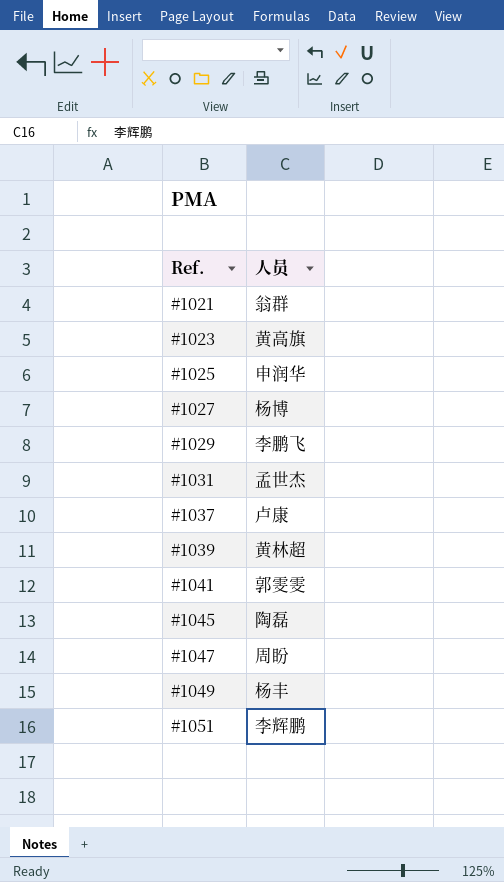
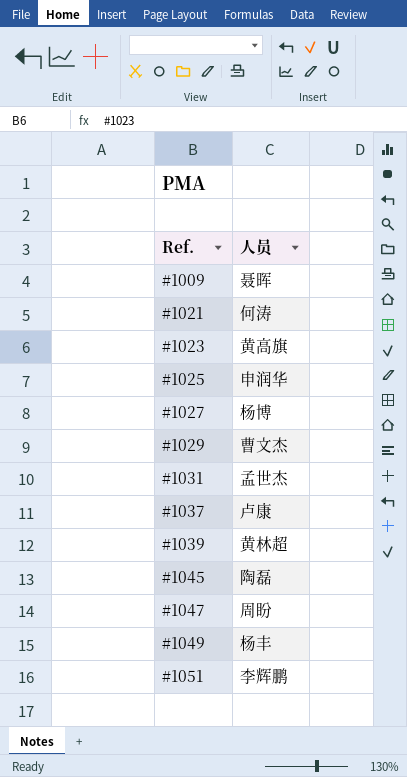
row #1041: 郭雯雯 -> none
row #1009: none -> 聂晖
#1021 | 人员: 翁群 -> 何涛
#1029 | 人员: 李鹏飞 -> 曹文杰

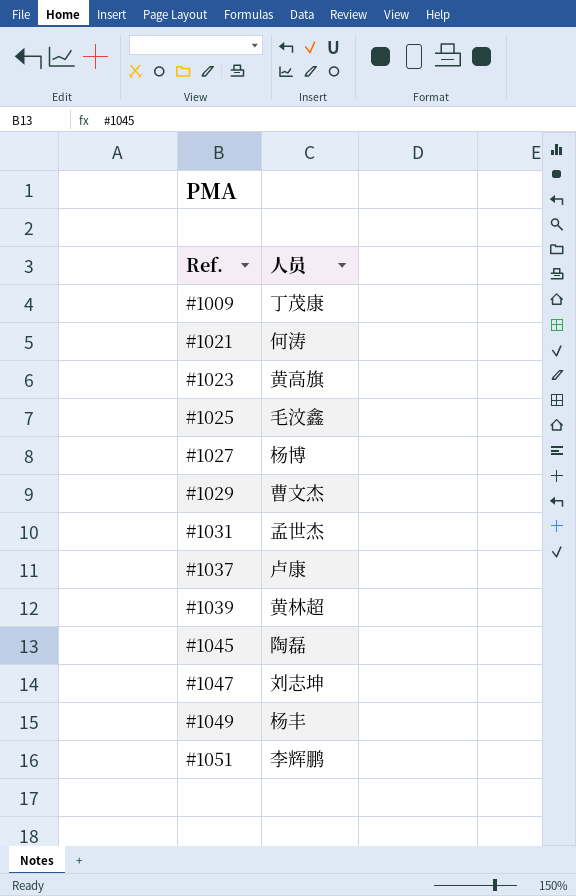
#1009 | 人员: 聂晖 -> 丁茂康
#1025 | 人员: 申润华 -> 毛汶鑫
#1047 | 人员: 周盼 -> 刘志坤

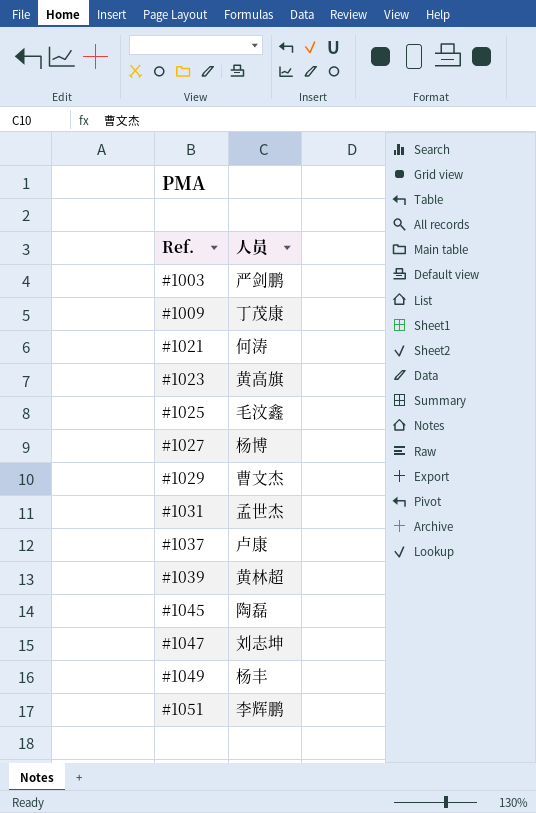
row #1003: none -> 严剑鹏

